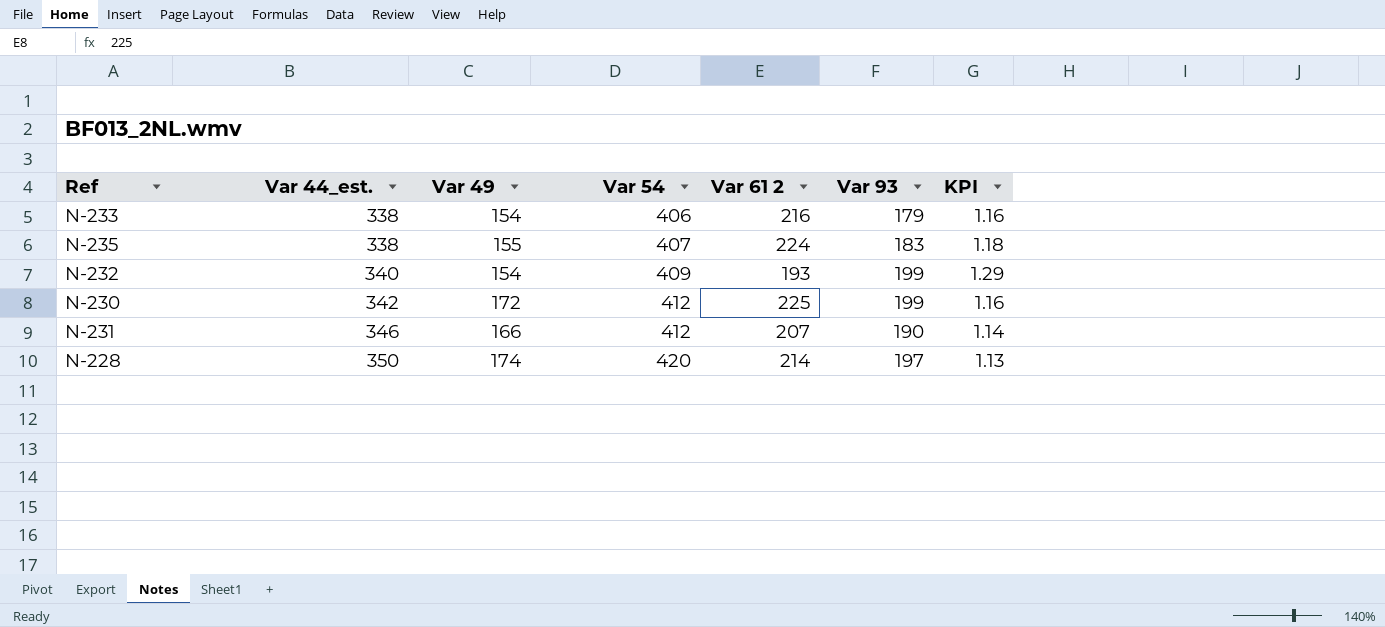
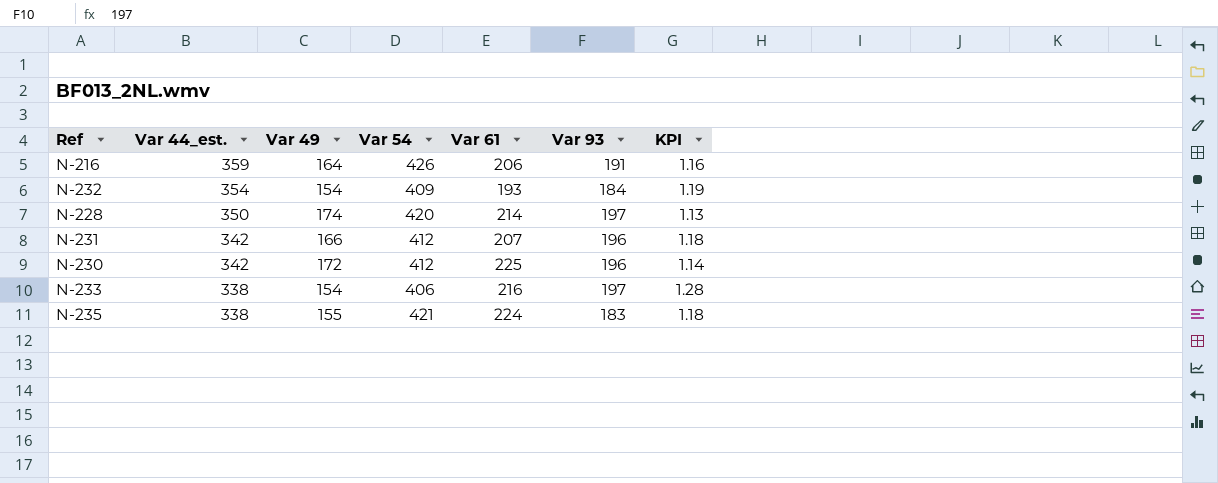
row order: Var 44_est. ascending -> Var 44_est. descending
column name: Var 61 2 -> Var 61
row N-216: none -> 359 | 164 | 426 | 206 | 191 | 1.16
N-232 | Var 44_est.: 340 -> 354
N-232 | Var 93: 199 -> 184
N-232 | KPI: 1.29 -> 1.19
N-231 | Var 44_est.: 346 -> 342
N-231 | Var 93: 190 -> 196
N-231 | KPI: 1.14 -> 1.18
N-230 | Var 93: 199 -> 196
N-230 | KPI: 1.16 -> 1.14
N-233 | Var 93: 179 -> 197
N-233 | KPI: 1.16 -> 1.28
N-235 | Var 54: 407 -> 421

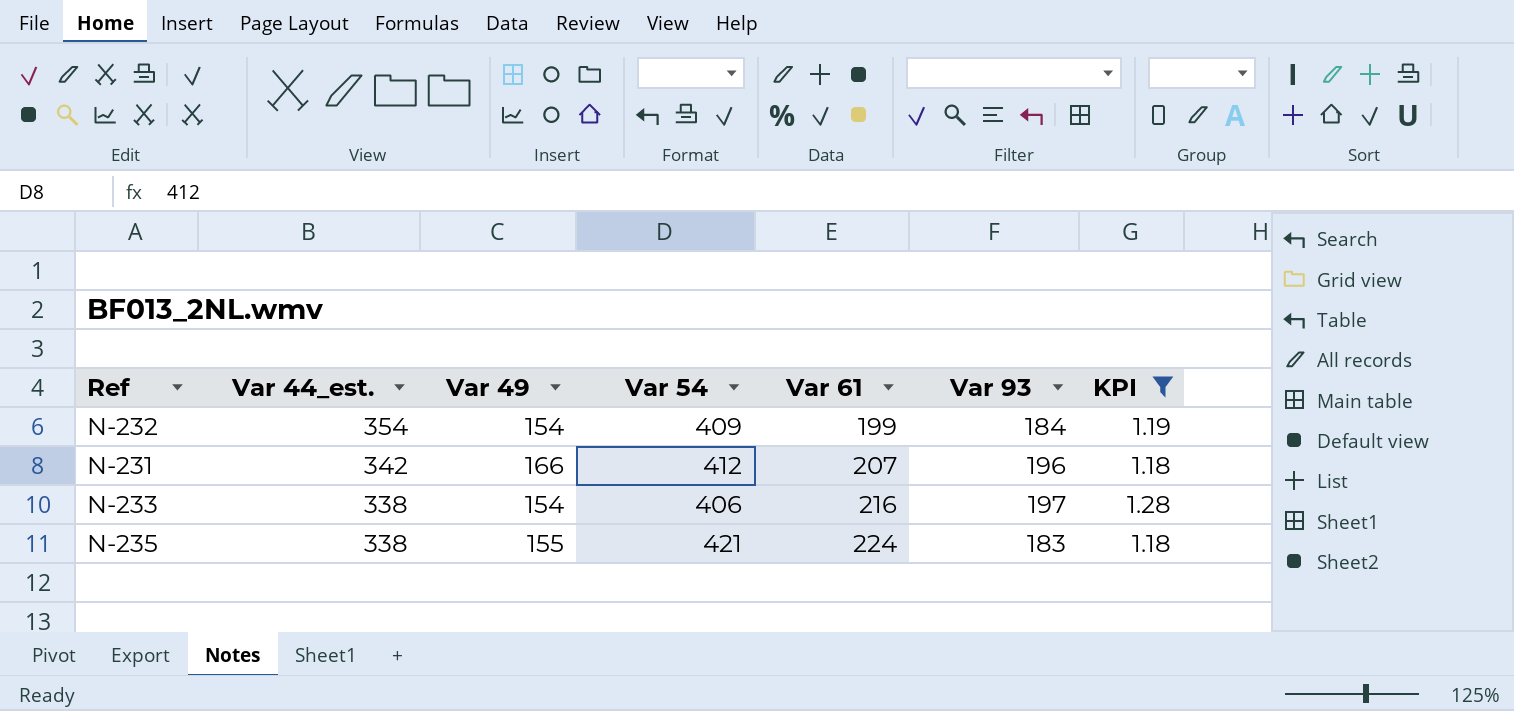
filter: none -> KPI >= 1.18
N-232 | Var 61: 193 -> 199

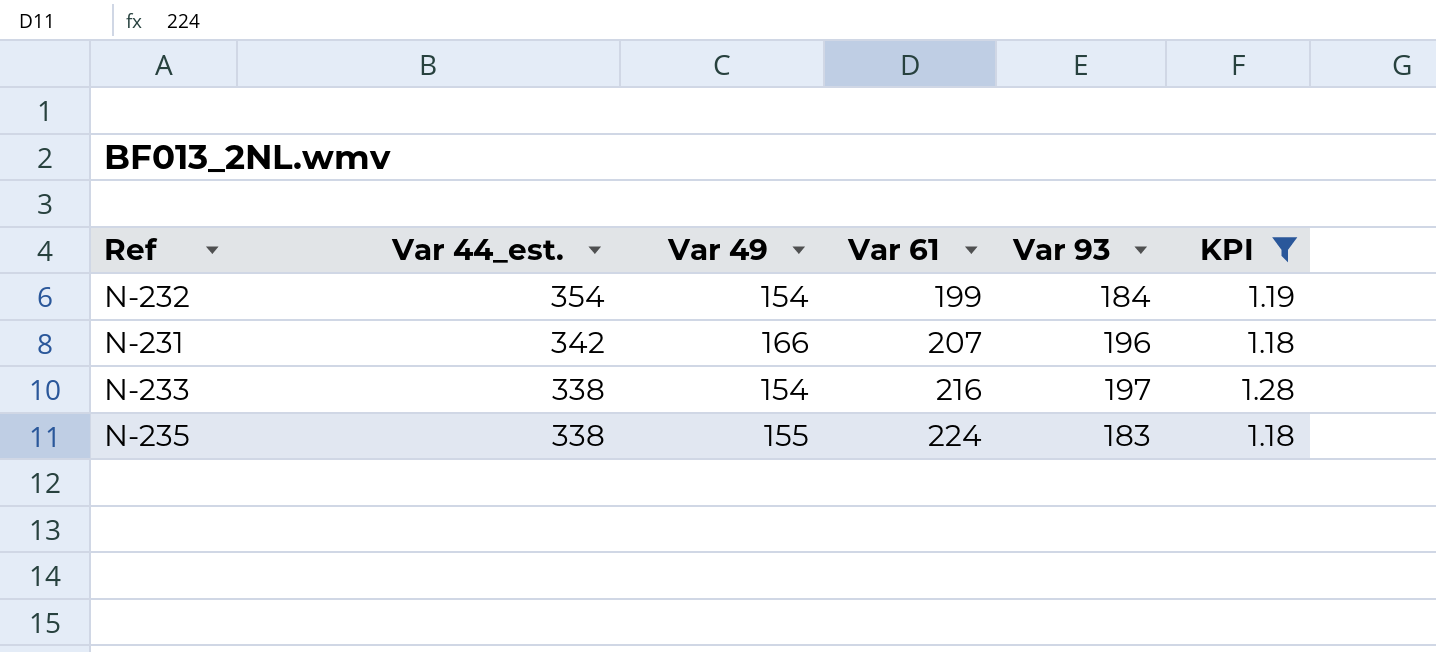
column Var 54 | position: 4 -> none

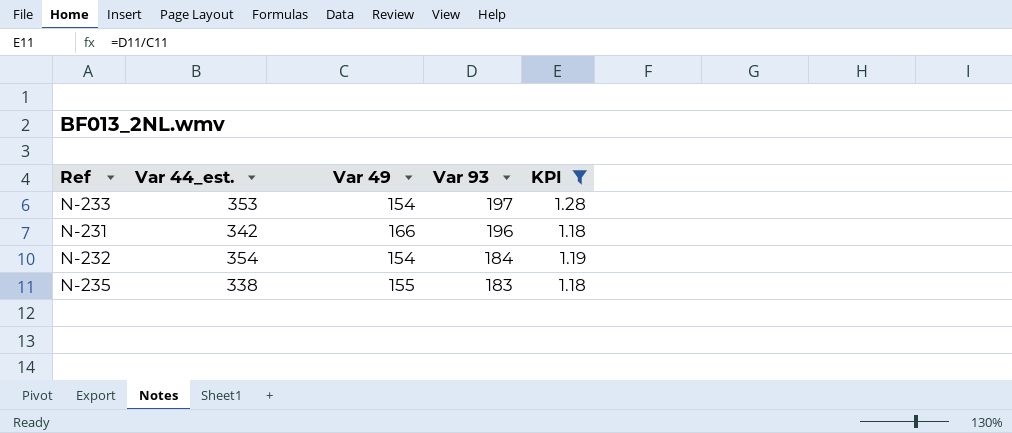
row order: Var 44_est. descending -> Var 93 descending
column Var 61 | position: 4 -> none
N-233 | Var 44_est.: 338 -> 353

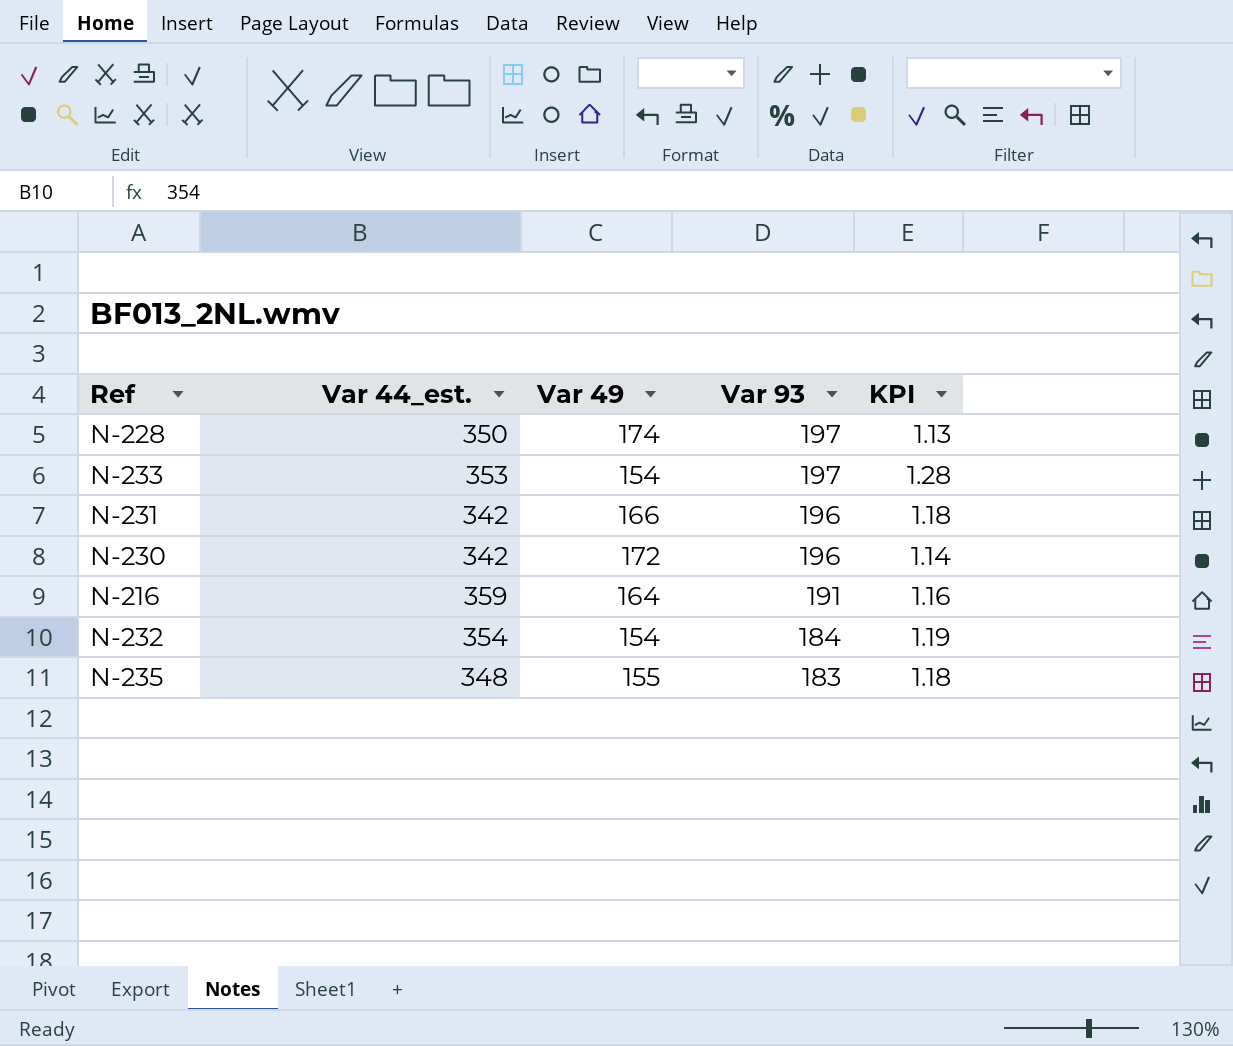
filter: KPI >= 1.18 -> none
N-235 | Var 44_est.: 338 -> 348

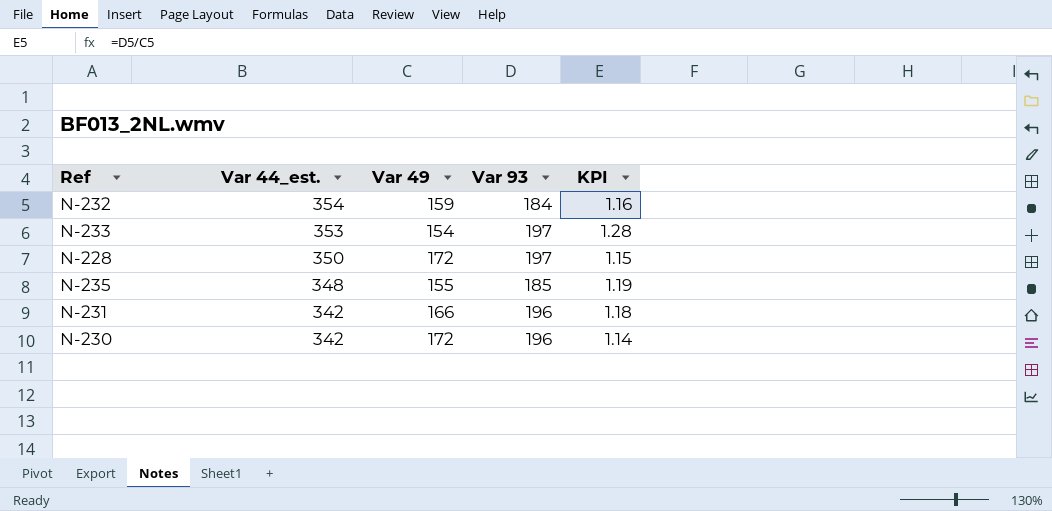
row order: Var 93 descending -> Var 44_est. descending
row N-216: 359 | 164 | 191 | 1.16 -> none
N-232 | Var 49: 154 -> 159
N-232 | KPI: 1.19 -> 1.16
N-228 | Var 49: 174 -> 172
N-228 | KPI: 1.13 -> 1.15
N-235 | Var 93: 183 -> 185
N-235 | KPI: 1.18 -> 1.19

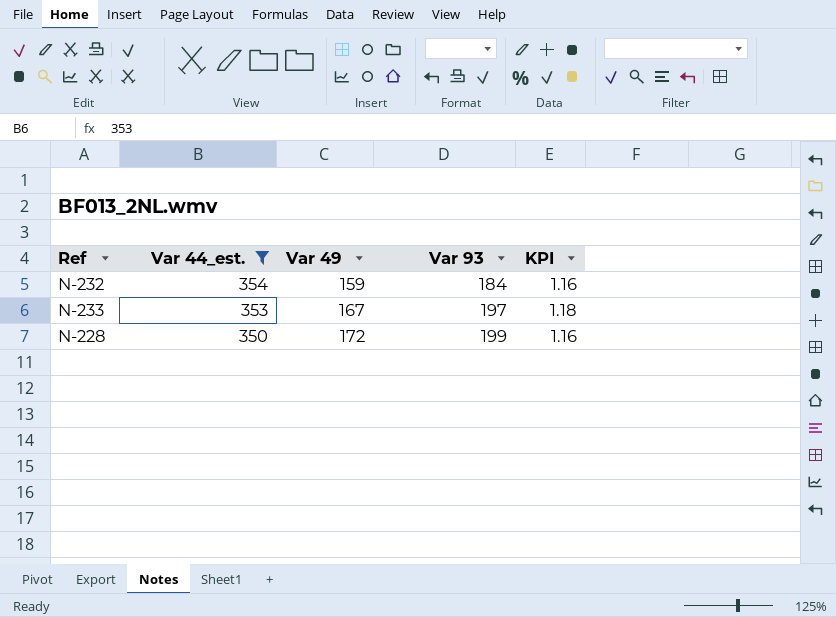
filter: none -> Var 44_est. >= 350
N-233 | Var 49: 154 -> 167
N-233 | KPI: 1.28 -> 1.18
N-228 | Var 93: 197 -> 199
N-228 | KPI: 1.15 -> 1.16

